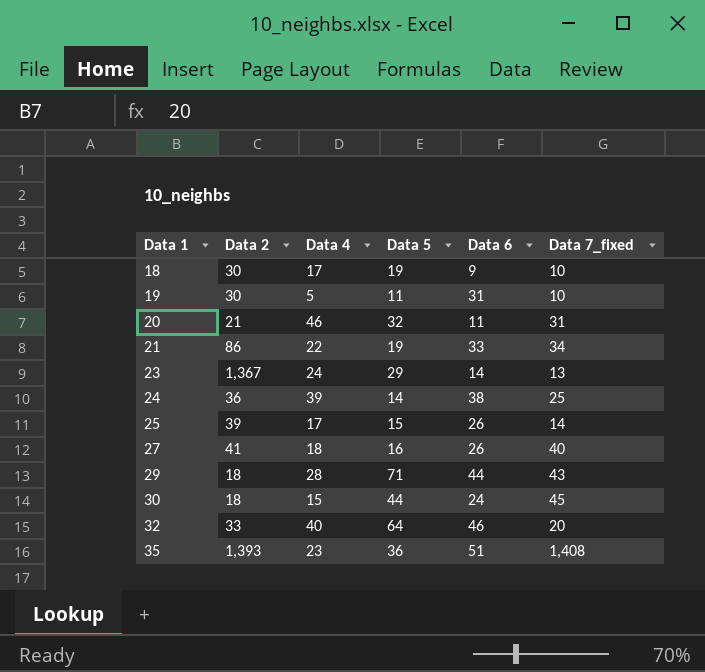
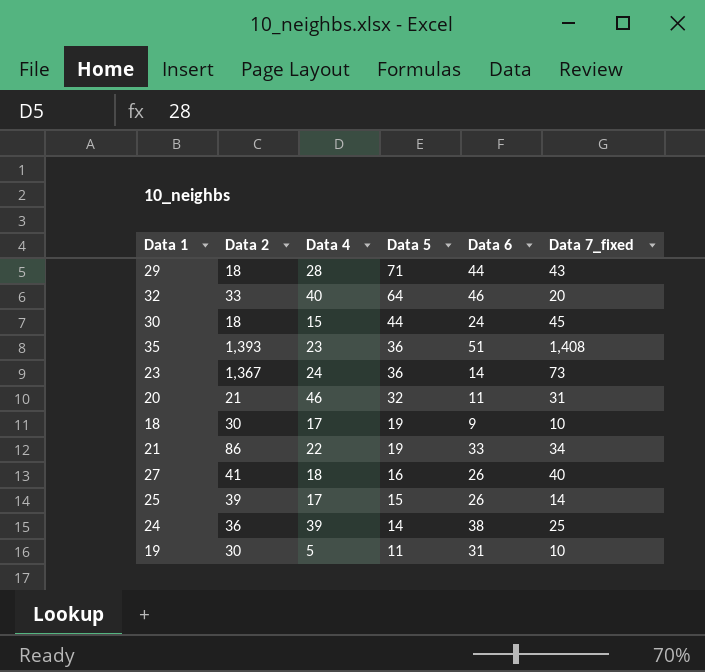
row order: Data 1 ascending -> Data 5 descending
23 | Data 5: 29 -> 36
23 | Data 7_fixed: 13 -> 73

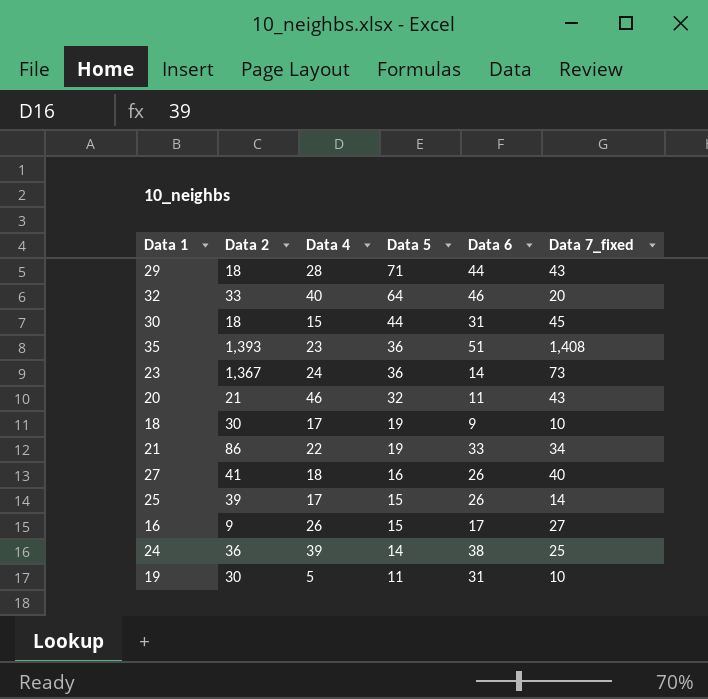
30 | Data 6: 24 -> 31
20 | Data 7_fixed: 31 -> 43
row 16: none -> 9 | 26 | 15 | 17 | 27

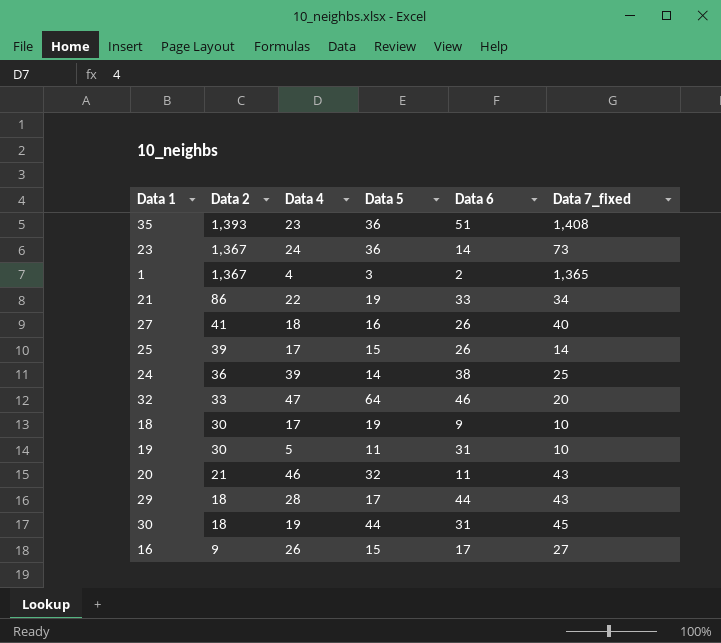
row order: Data 5 descending -> Data 2 descending
row 1: none -> 1,367 | 4 | 3 | 2 | 1,365
32 | Data 4: 40 -> 47
29 | Data 5: 71 -> 17
30 | Data 4: 15 -> 19

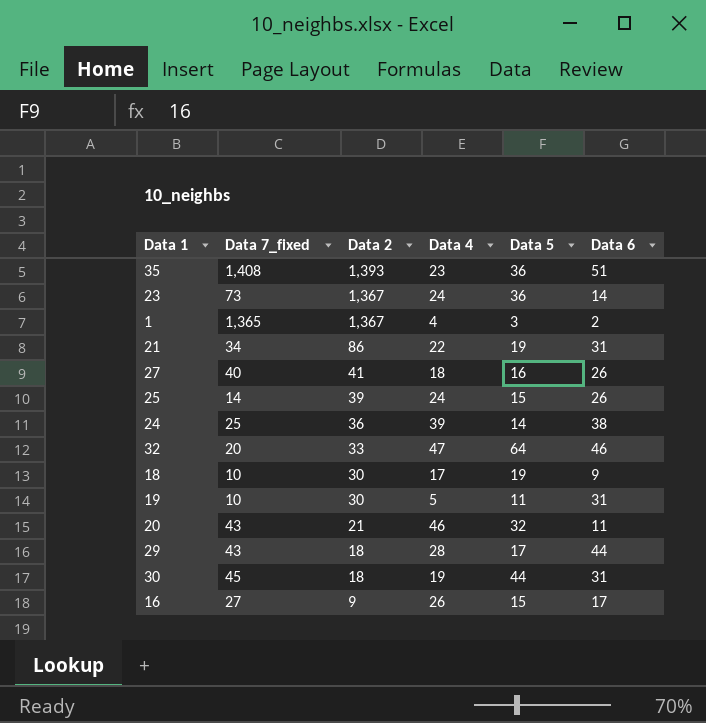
column Data 7_fixed | position: 6 -> 2
21 | Data 6: 33 -> 31
25 | Data 4: 17 -> 24

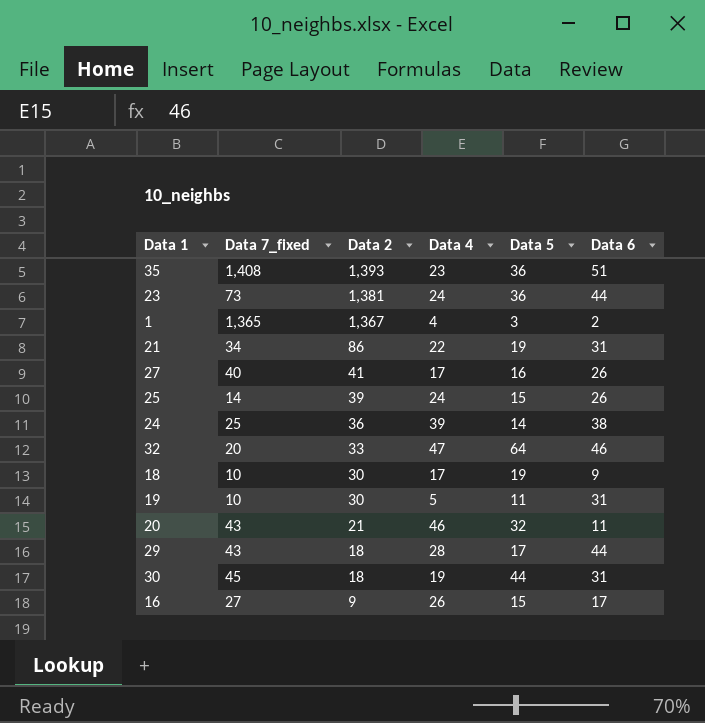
23 | Data 2: 1,367 -> 1,381
23 | Data 6: 14 -> 44
27 | Data 4: 18 -> 17

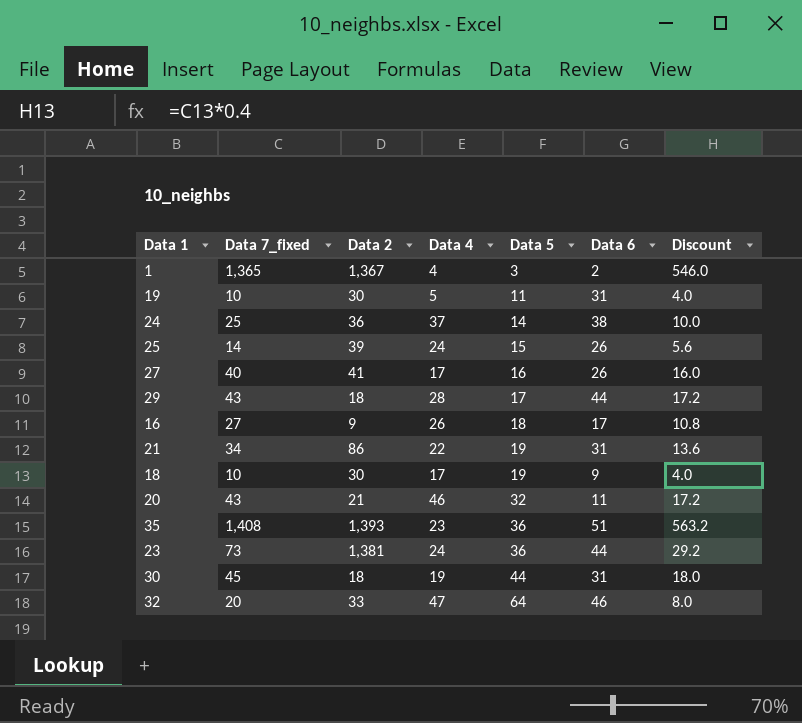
row order: Data 2 descending -> Data 5 ascending
column Discount | formula: none -> [Data 7_fixed] * 0.4
24 | Data 4: 39 -> 37
16 | Data 5: 15 -> 18

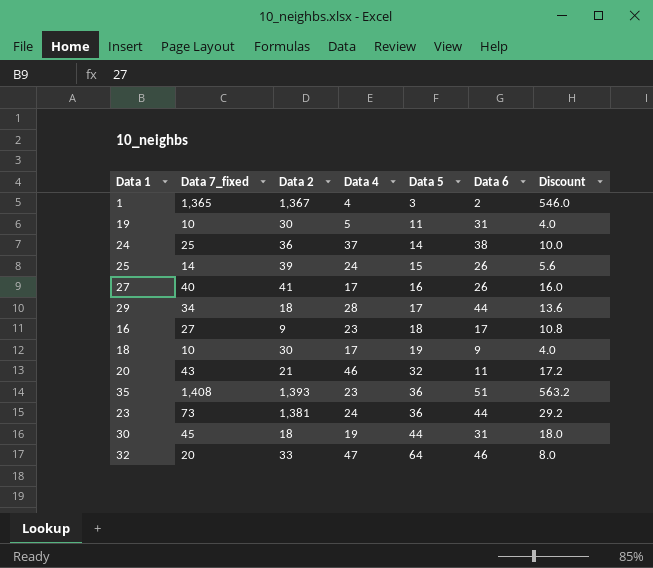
row 21: 34 | 86 | 22 | 19 | 31 | 13.6 -> none
29 | Data 7_fixed: 43 -> 34
29 | Discount: 17.2 -> 13.6
16 | Data 4: 26 -> 23

